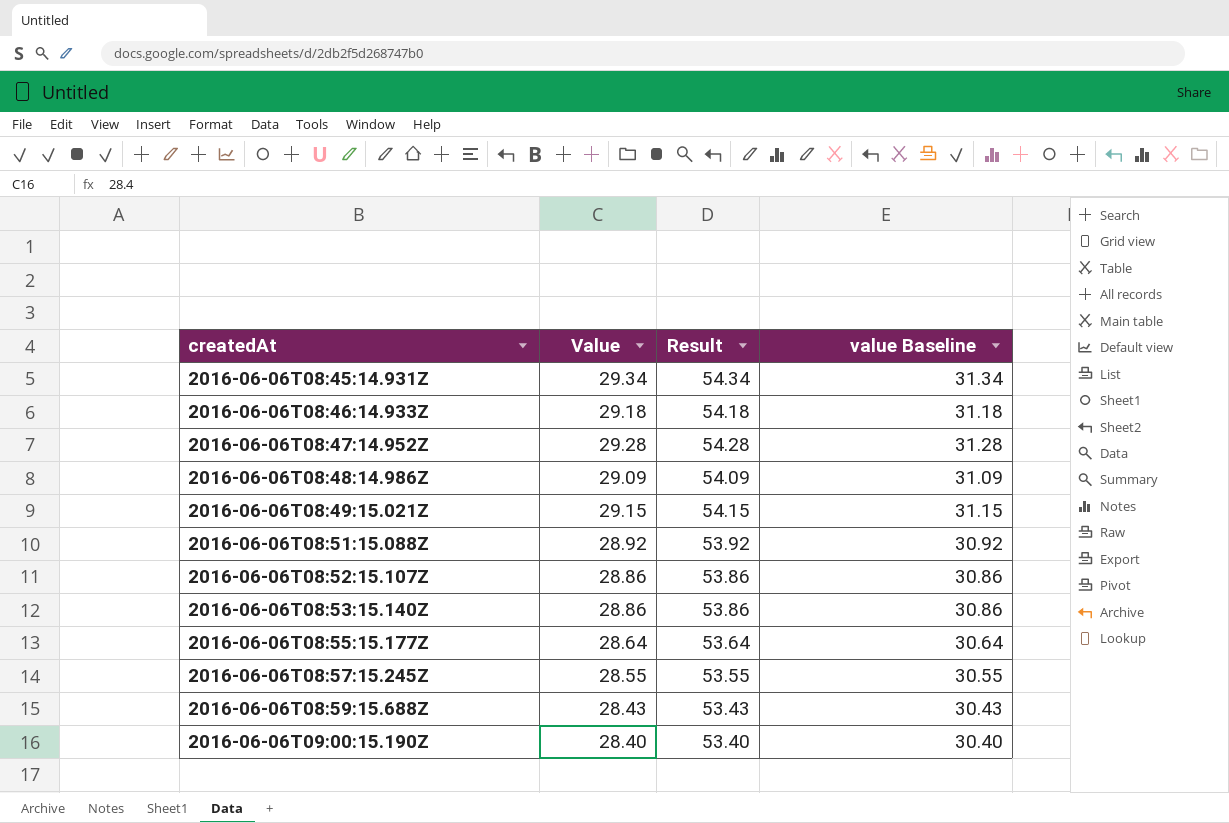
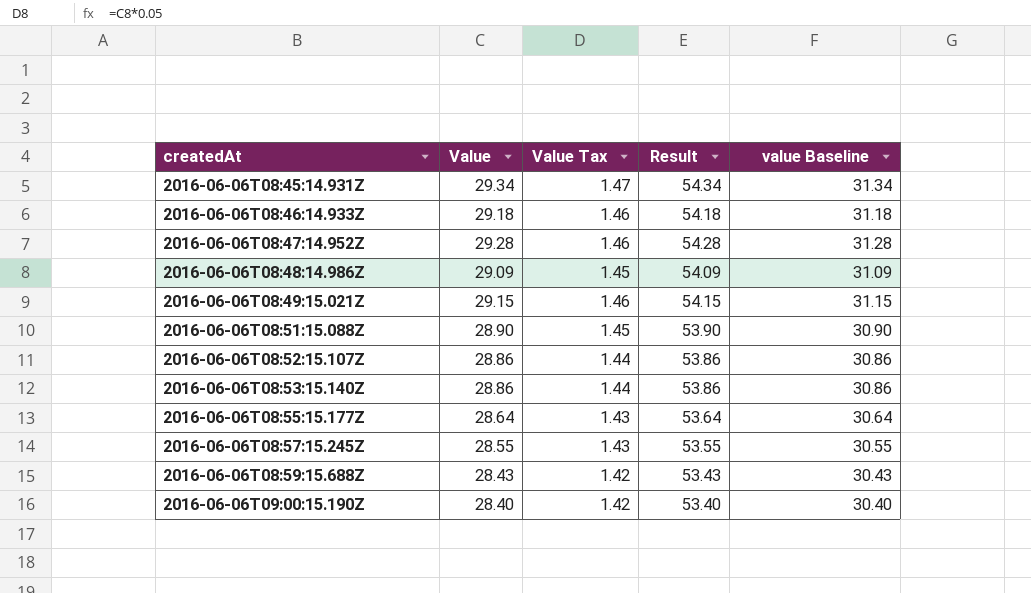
column Value Tax | formula: none -> [Value] * 0.05
2016-06-06T08:51:15.088Z | Value: 28.92 -> 28.90
2016-06-06T08:51:15.088Z | Result: 53.92 -> 53.90
2016-06-06T08:51:15.088Z | value Baseline: 30.92 -> 30.90

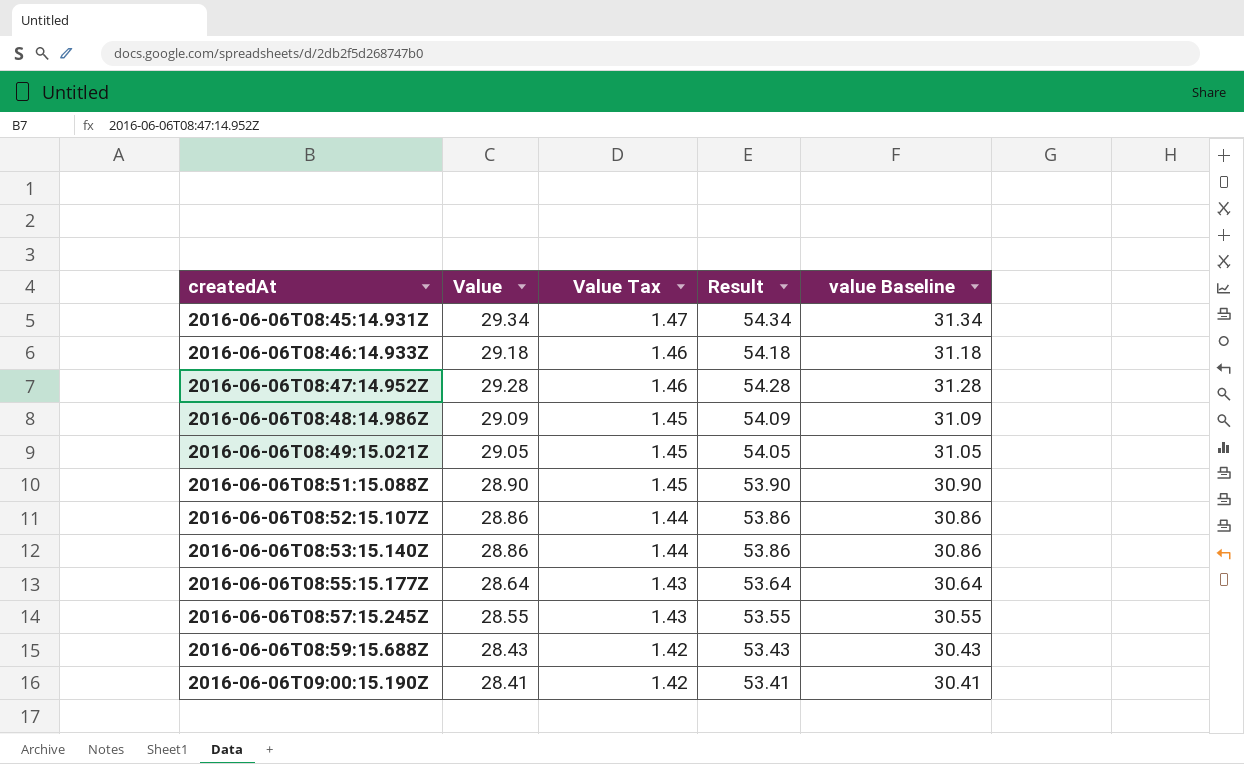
2016-06-06T08:49:15.021Z | Value: 29.15 -> 29.05
2016-06-06T08:49:15.021Z | Value Tax: 1.46 -> 1.45
2016-06-06T08:49:15.021Z | Result: 54.15 -> 54.05
2016-06-06T08:49:15.021Z | value Baseline: 31.15 -> 31.05
2016-06-06T09:00:15.190Z | Value: 28.40 -> 28.41
2016-06-06T09:00:15.190Z | Result: 53.40 -> 53.41
2016-06-06T09:00:15.190Z | value Baseline: 30.40 -> 30.41

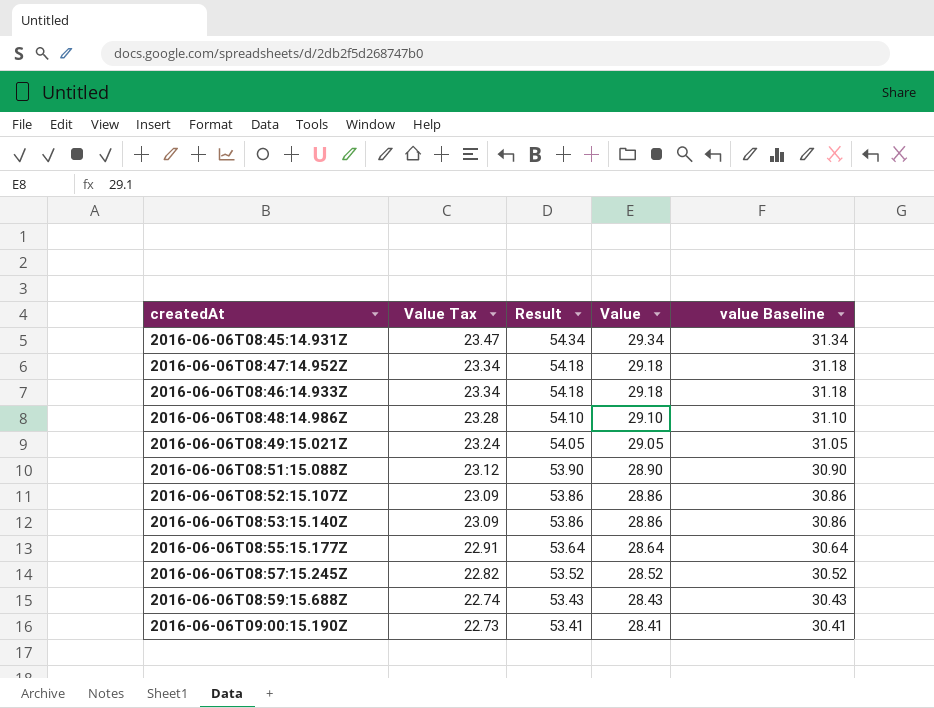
row order: createdAt ascending -> Value Tax descending
column Value Tax | formula: [Value] * 0.05 -> [Value] * 0.8
column Value | position: 2 -> 4
2016-06-06T08:47:14.952Z | Result: 54.28 -> 54.18
2016-06-06T08:47:14.952Z | Value: 29.28 -> 29.18
2016-06-06T08:47:14.952Z | value Baseline: 31.28 -> 31.18
2016-06-06T08:48:14.986Z | Result: 54.09 -> 54.10
2016-06-06T08:48:14.986Z | Value: 29.09 -> 29.10
2016-06-06T08:48:14.986Z | value Baseline: 31.09 -> 31.10
2016-06-06T08:57:15.245Z | Result: 53.55 -> 53.52
2016-06-06T08:57:15.245Z | Value: 28.55 -> 28.52
2016-06-06T08:57:15.245Z | value Baseline: 30.55 -> 30.52

